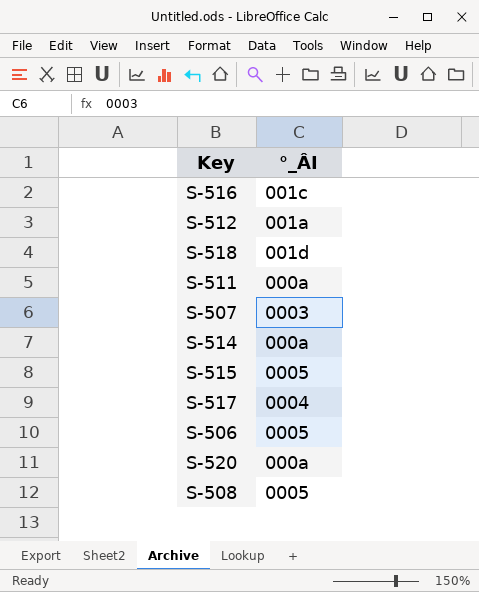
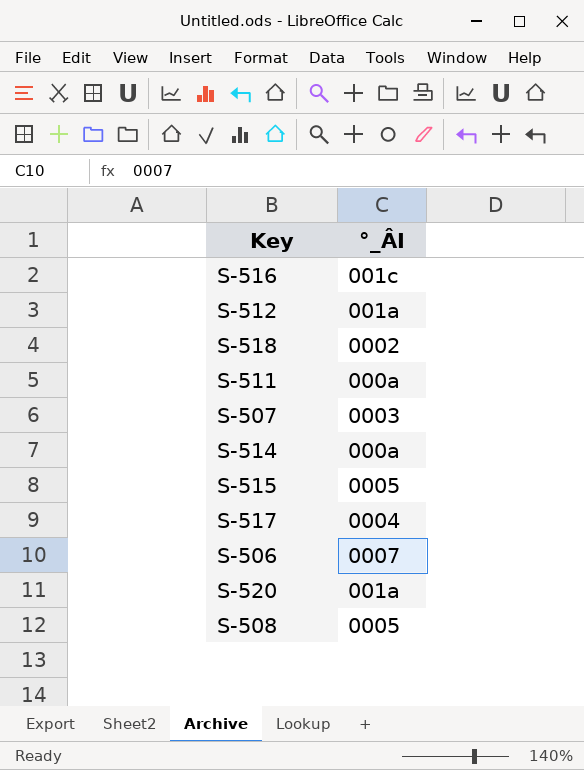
S-518 | °_ÂI: 001d -> 0002
S-506 | °_ÂI: 0005 -> 0007
S-520 | °_ÂI: 000a -> 001a

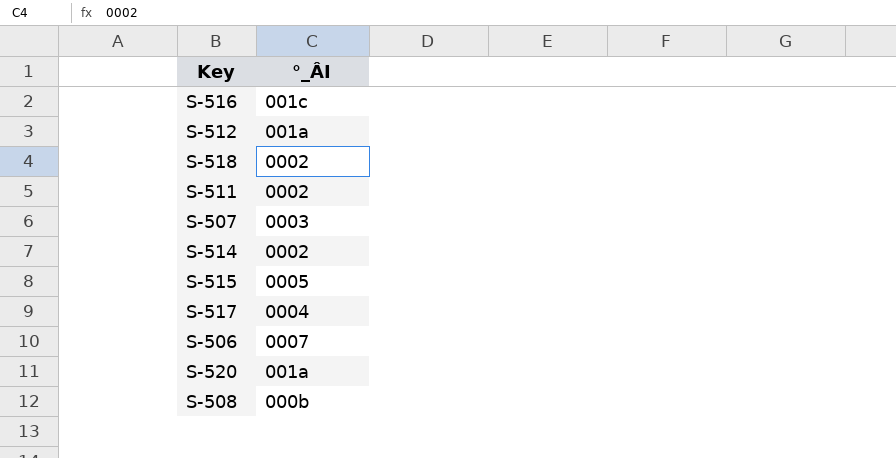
S-511 | °_ÂI: 000a -> 0002
S-514 | °_ÂI: 000a -> 0002
S-508 | °_ÂI: 0005 -> 000b

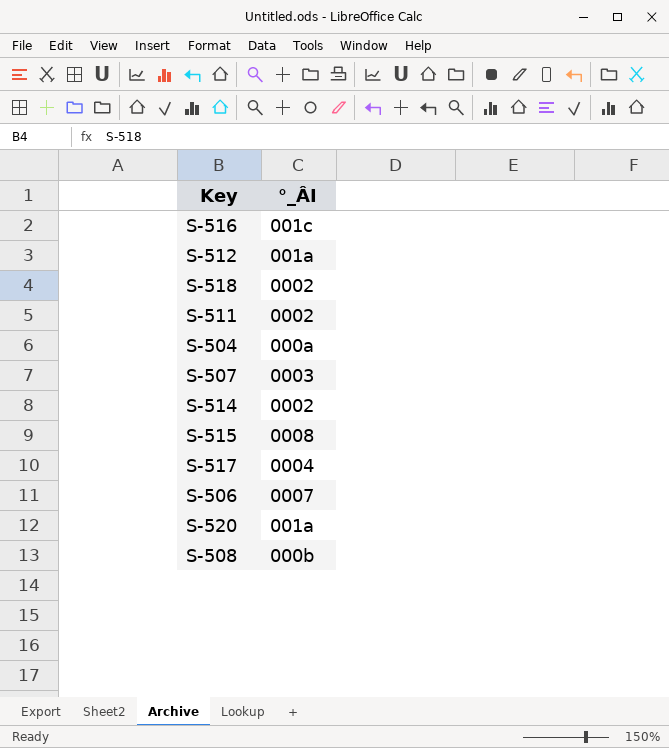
row S-504: none -> 000a
S-515 | °_ÂI: 0005 -> 0008

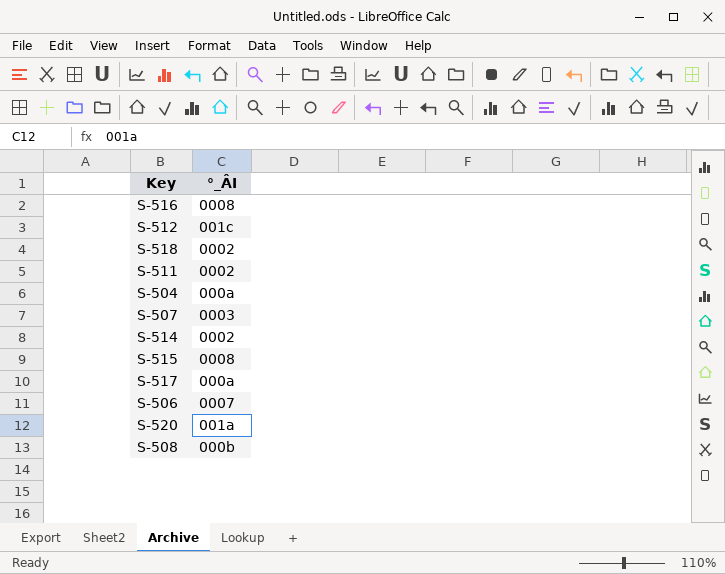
S-516 | °_ÂI: 001c -> 0008
S-512 | °_ÂI: 001a -> 001c
S-517 | °_ÂI: 0004 -> 000a

